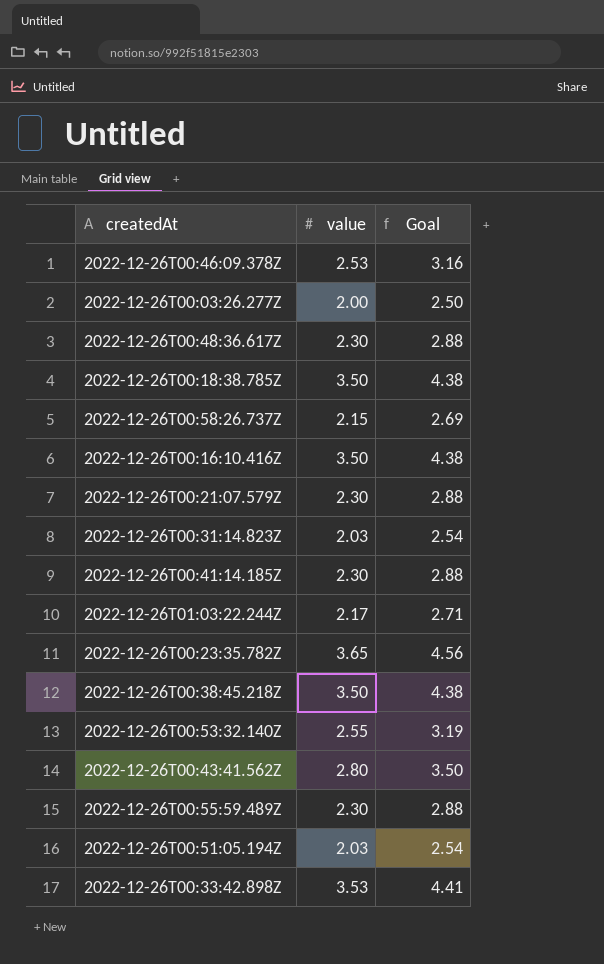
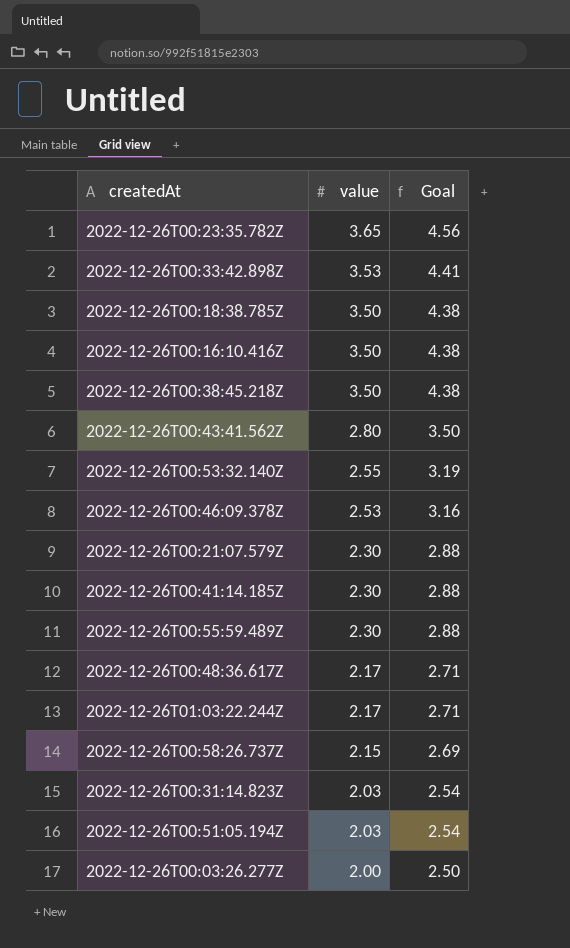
row order: none -> value descending
2022-12-26T00:48:36.617Z | value: 2.30 -> 2.17
2022-12-26T00:48:36.617Z | Goal: 2.88 -> 2.71

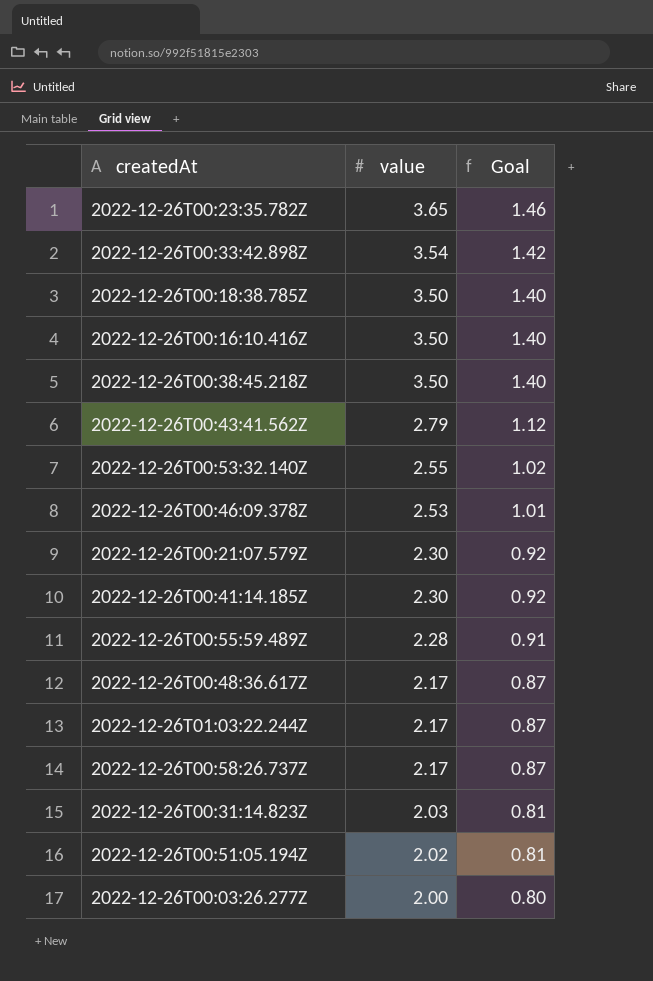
column Goal | formula: [value] * 1.25 -> [value] * 0.4
2022-12-26T00:33:42.898Z | value: 3.53 -> 3.54
2022-12-26T00:43:41.562Z | value: 2.80 -> 2.79
2022-12-26T00:55:59.489Z | value: 2.30 -> 2.28
2022-12-26T00:58:26.737Z | value: 2.15 -> 2.17
2022-12-26T00:51:05.194Z | value: 2.03 -> 2.02

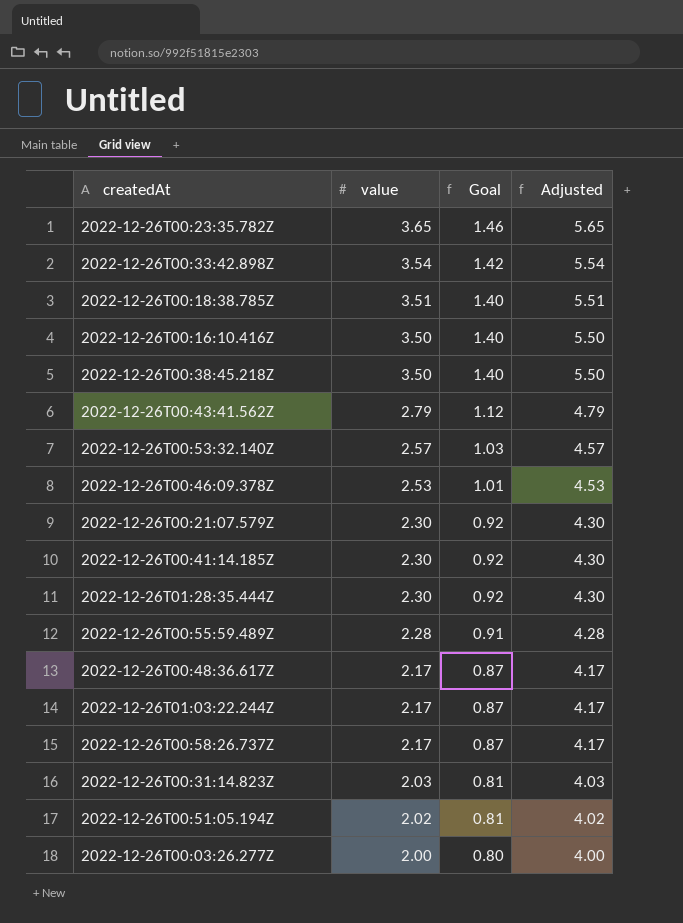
column Adjusted | formula: none -> [value] + 2
2022-12-26T00:18:38.785Z | value: 3.50 -> 3.51
2022-12-26T00:53:32.140Z | value: 2.55 -> 2.57
2022-12-26T00:53:32.140Z | Goal: 1.02 -> 1.03
row 2022-12-26T01:28:35.444Z: none -> 2.30 | 0.92 | 4.30

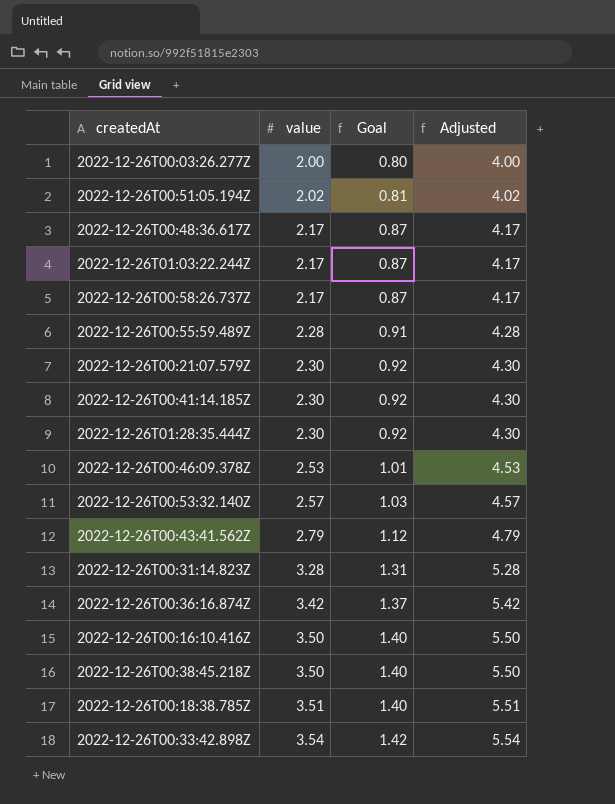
row order: value descending -> value ascending
row 2022-12-26T00:23:35.782Z: 3.65 | 1.46 | 5.65 -> none
2022-12-26T00:31:14.823Z | value: 2.03 -> 3.28
2022-12-26T00:31:14.823Z | Goal: 0.81 -> 1.31
2022-12-26T00:31:14.823Z | Adjusted: 4.03 -> 5.28
row 2022-12-26T00:36:16.874Z: none -> 3.42 | 1.37 | 5.42

